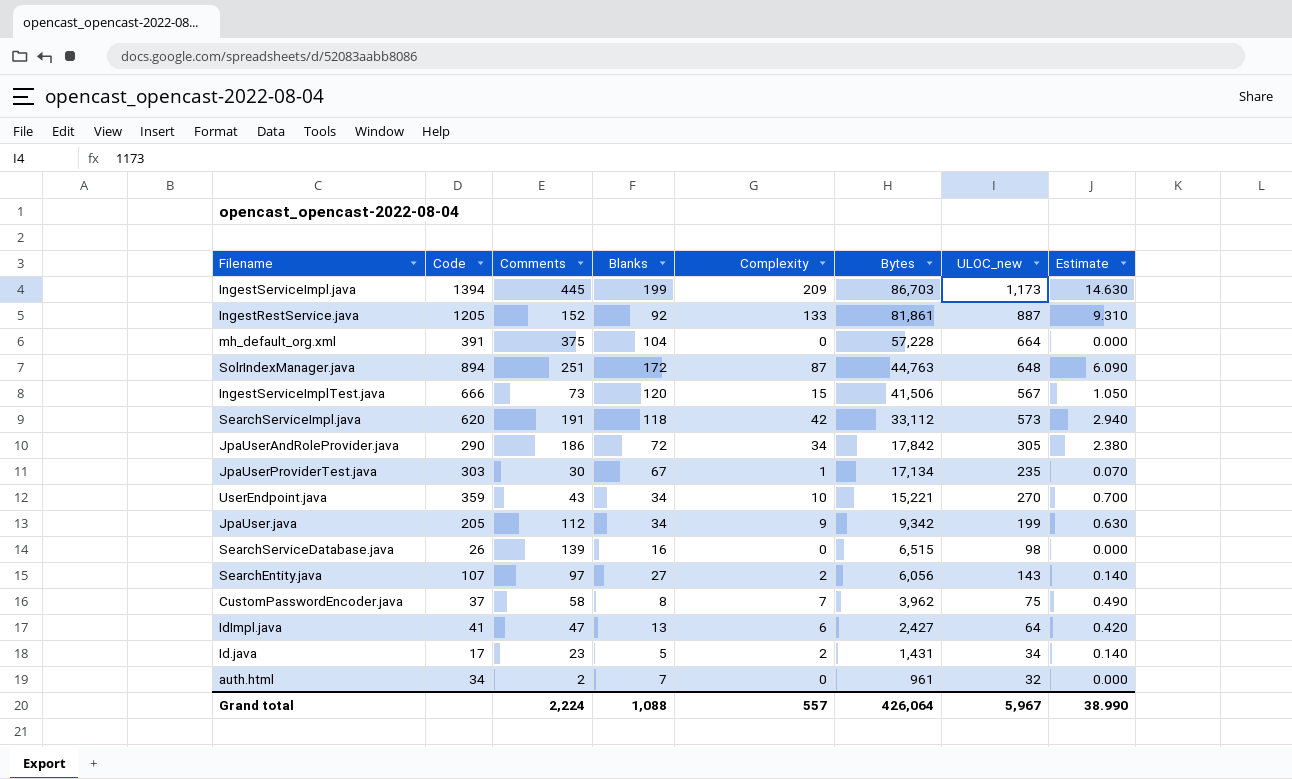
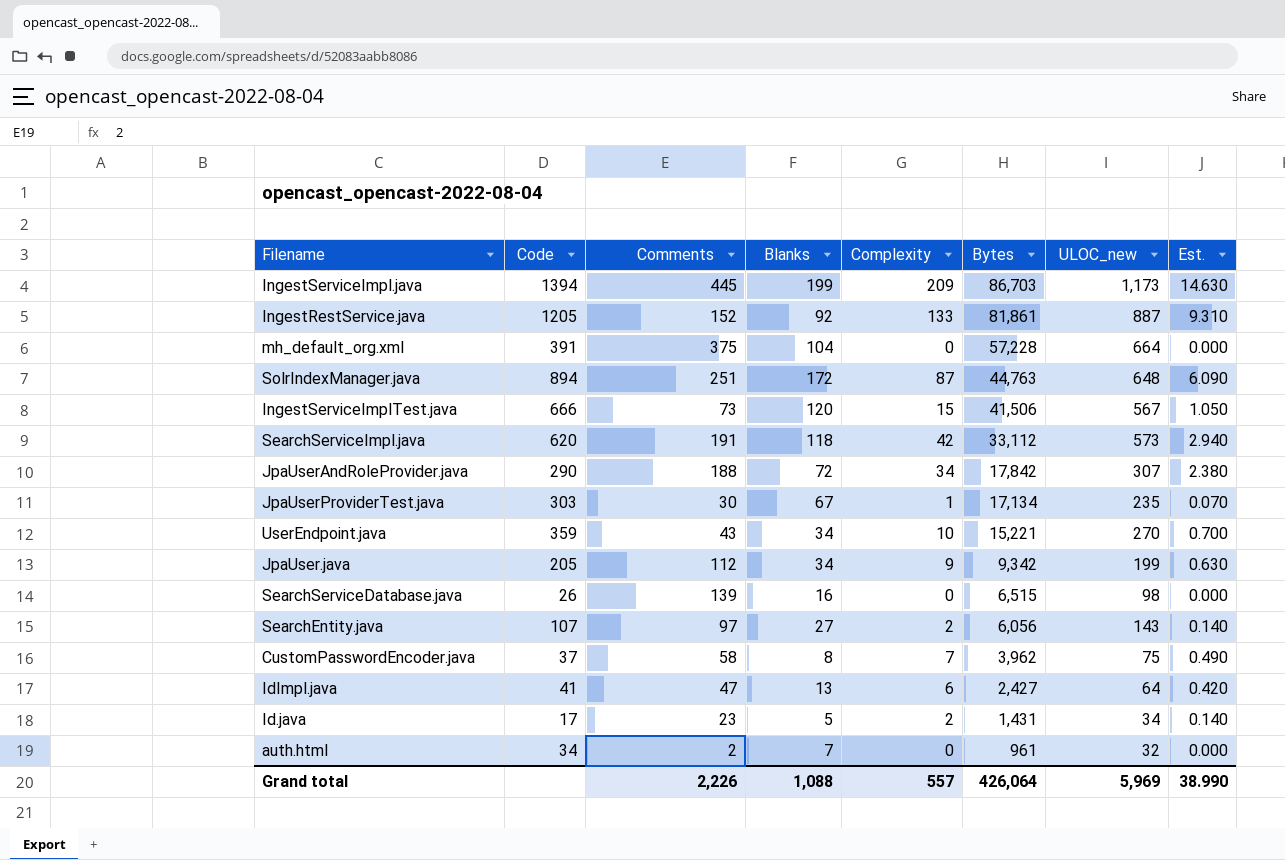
column name: Estimate -> Est.
JpaUserAndRoleProvider.java | Comments: 186 -> 188
JpaUserAndRoleProvider.java | ULOC_new: 305 -> 307
Grand total | Comments: 2,224 -> 2,226
Grand total | ULOC_new: 5,967 -> 5,969

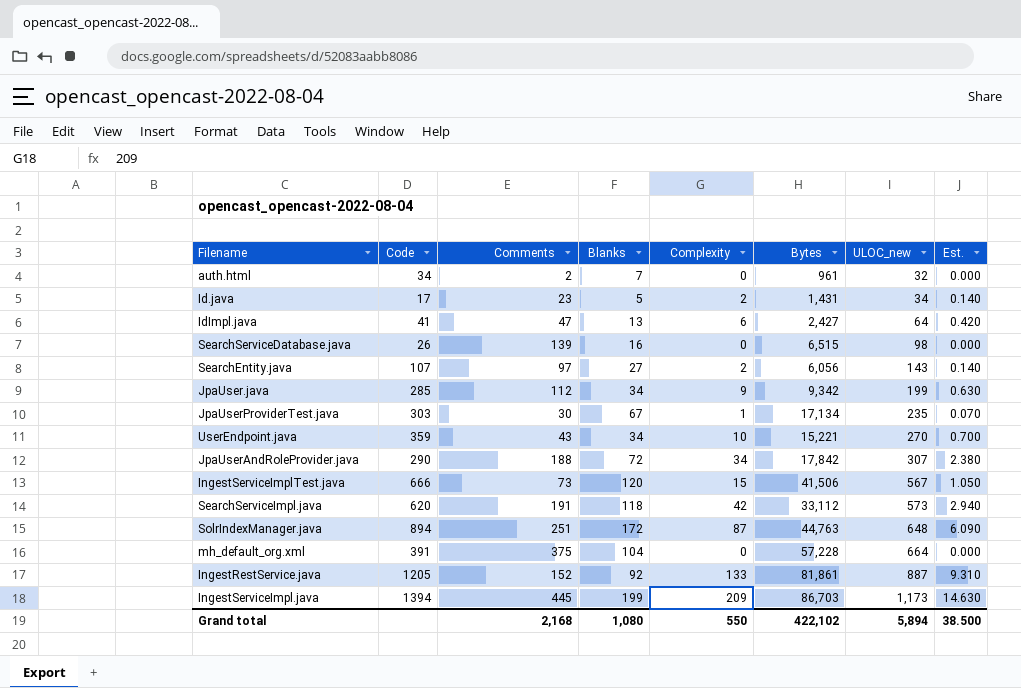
row order: Bytes descending -> ULOC_new ascending
row CustomPasswordEncoder.java: 37 | 58 | 8 | 7 | 3,962 | 75 | 0.490 -> none
JpaUser.java | Code: 205 -> 285
Grand total | Comments: 2,226 -> 2,168
Grand total | Blanks: 1,088 -> 1,080
Grand total | Complexity: 557 -> 550
Grand total | Bytes: 426,064 -> 422,102
Grand total | ULOC_new: 5,969 -> 5,894
Grand total | Est.: 38.990 -> 38.500

